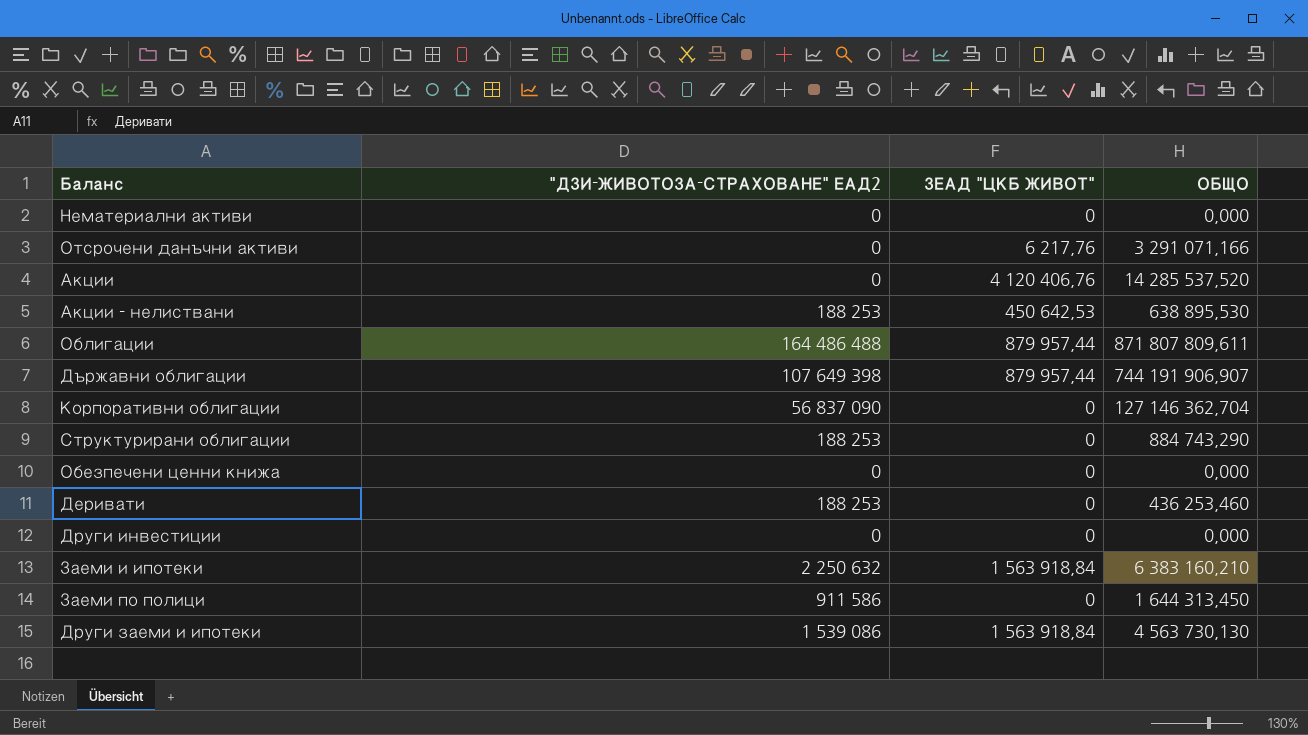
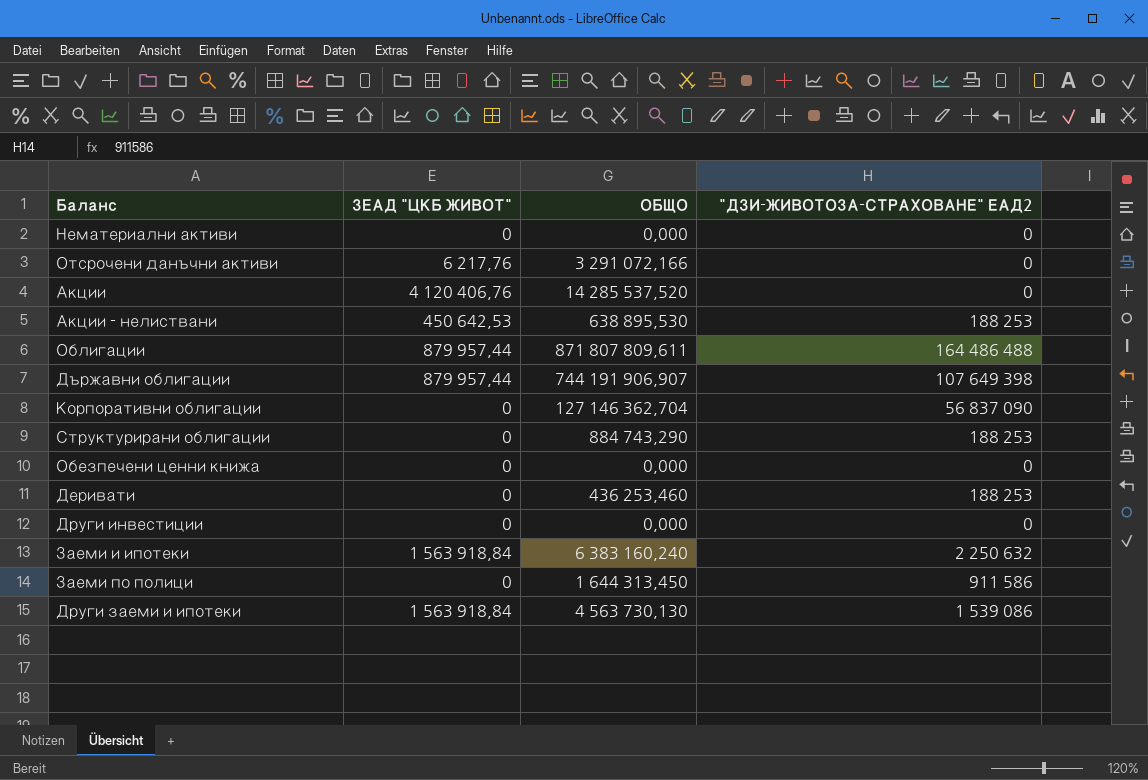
column "ДЗИ-ЖИВОТОЗА-СТРАХОВАНЕ" ЕАД2 | position: 2 -> 4
Отсрочени данъчни активи | ОБЩО: 3 291 071,166 -> 3 291 072,166
Заеми и ипотеки | ОБЩО: 6 383 160,210 -> 6 383 160,240

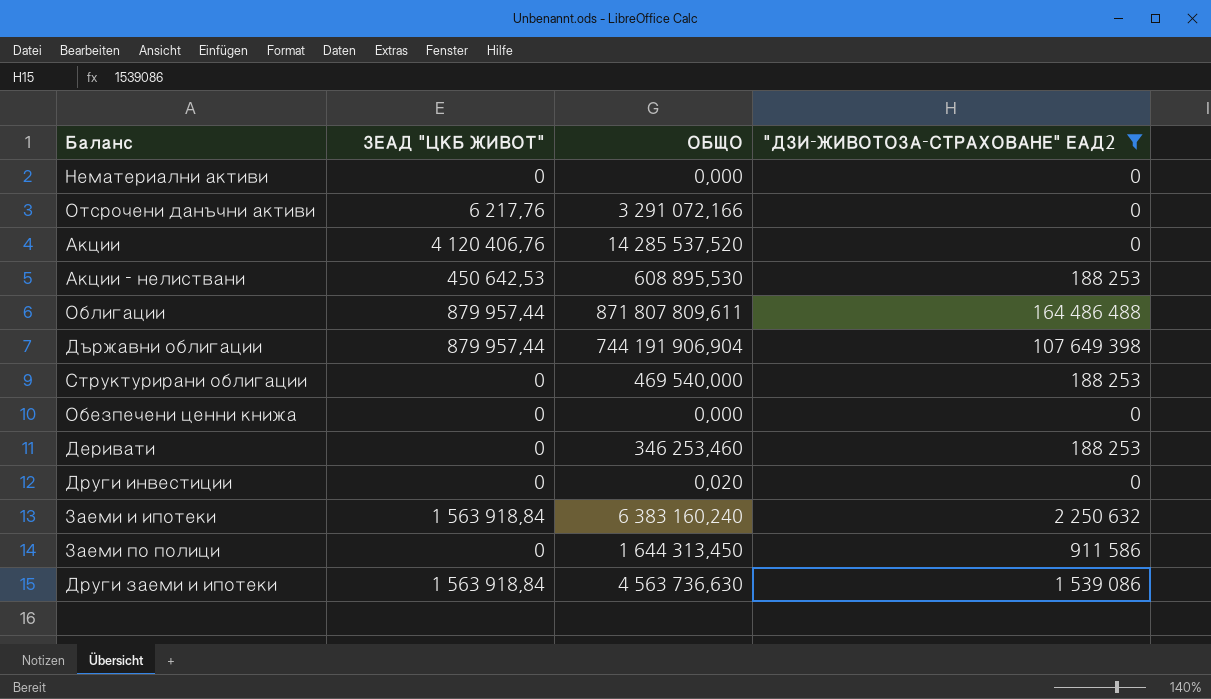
filter: none -> "ДЗИ-ЖИВОТОЗА-СТРАХОВАНЕ" ЕАД2 != 56 837 090
Акции - нелиствани | ОБЩО: 638 895,530 -> 608 895,530
Държавни облигации | ОБЩО: 744 191 906,907 -> 744 191 906,904
Структурирани облигации | ОБЩО: 884 743,290 -> 469 540,000
Деривати | ОБЩО: 436 253,460 -> 346 253,460
Други инвестиции | ОБЩО: 0,000 -> 0,020
Други заеми и ипотеки | ОБЩО: 4 563 730,130 -> 4 563 736,630

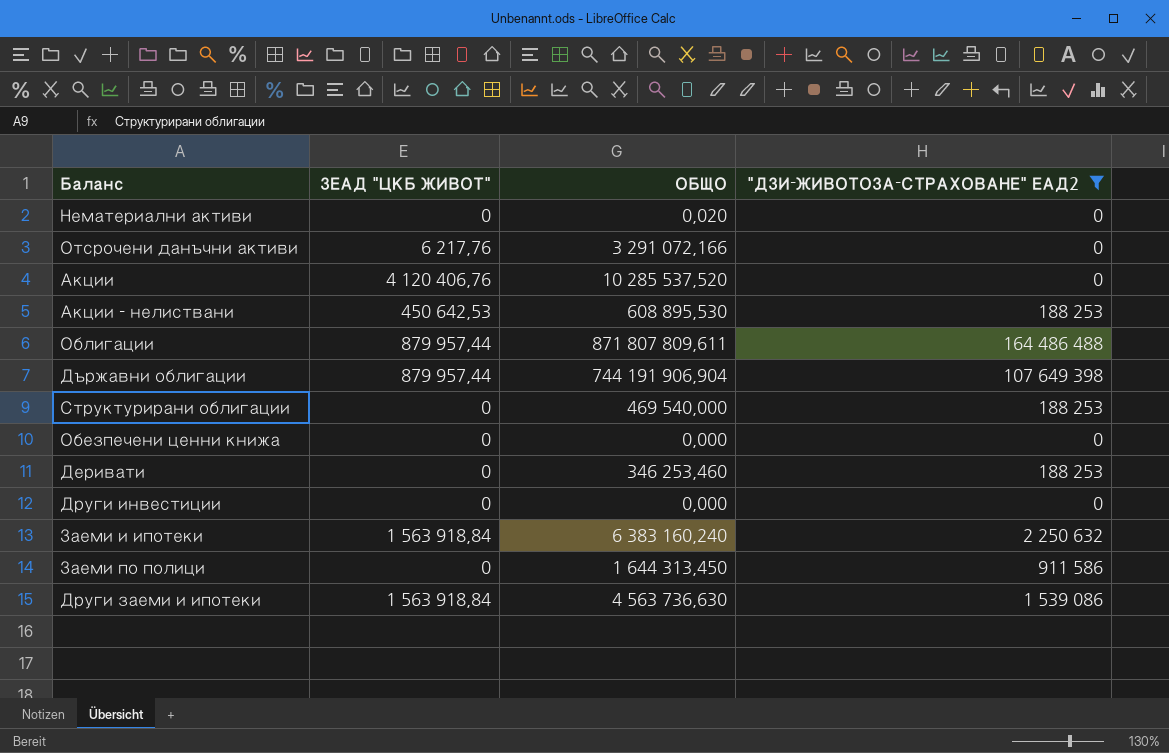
Нематериални активи | ОБЩО: 0,000 -> 0,020
Акции | ОБЩО: 14 285 537,520 -> 10 285 537,520
Други инвестиции | ОБЩО: 0,020 -> 0,000

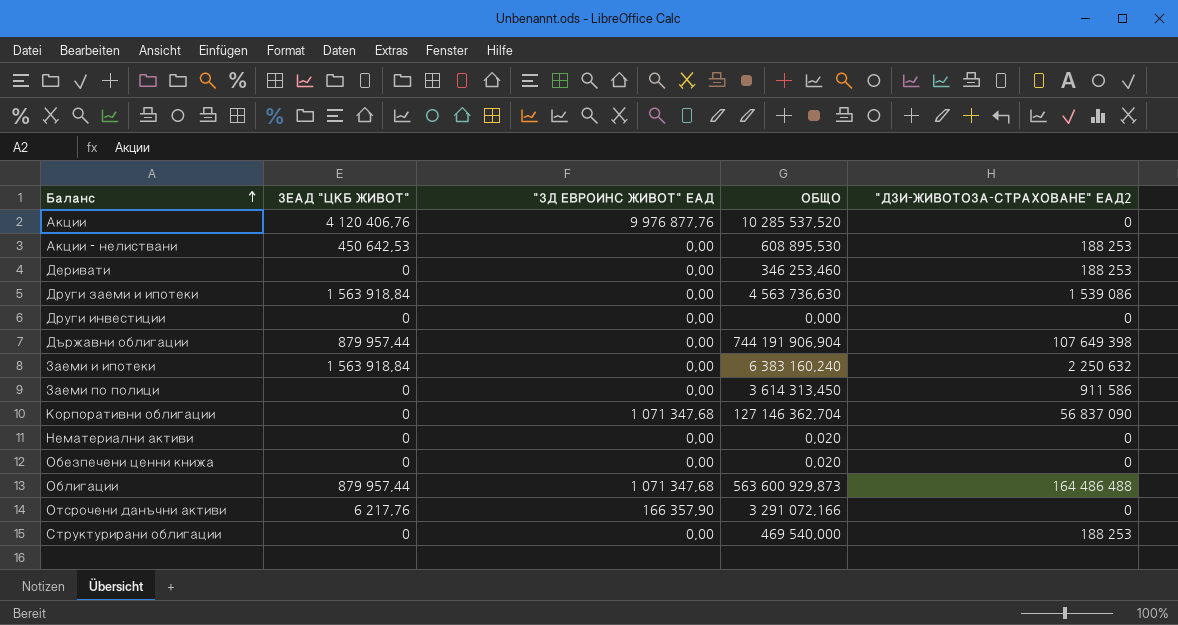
filter: "ДЗИ-ЖИВОТОЗА-СТРАХОВАНЕ" ЕАД2 != 56 837 090 -> none
row order: none -> Баланс ascending
column "ЗД ЕВРОИНС ЖИВОТ" ЕАД | position: none -> 3
Заеми по полици | ОБЩО: 1 644 313,450 -> 3 614 313,450
Обезпечени ценни книжа | ОБЩО: 0,000 -> 0,020
Облигации | ОБЩО: 871 807 809,611 -> 563 600 929,873

